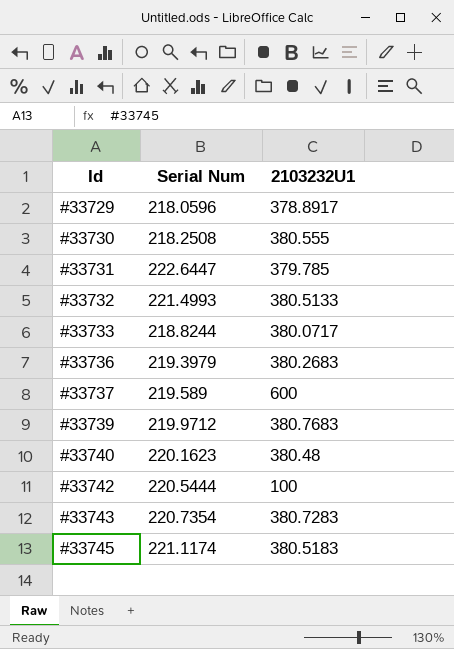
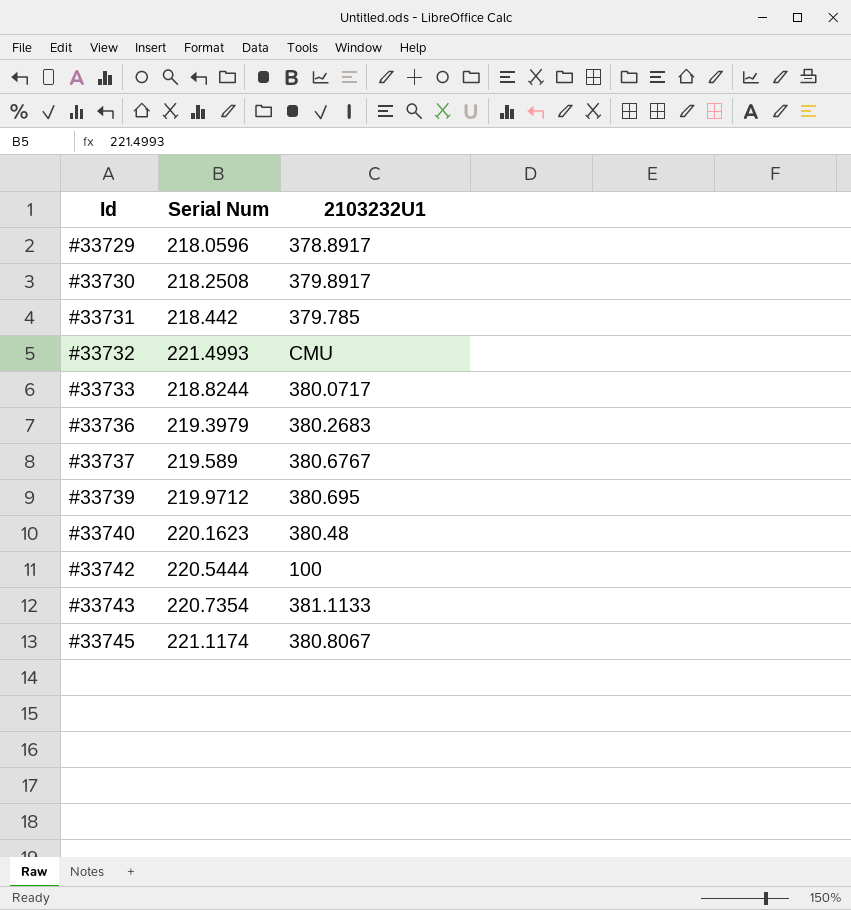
#33730 | 2103232U1: 380.555 -> 379.8917
#33731 | Serial Num: 222.6447 -> 218.442
#33732 | 2103232U1: 380.5133 -> CMU
#33737 | 2103232U1: 600 -> 380.6767
#33739 | 2103232U1: 380.7683 -> 380.695
#33743 | 2103232U1: 380.7283 -> 381.1133
#33745 | 2103232U1: 380.5183 -> 380.8067

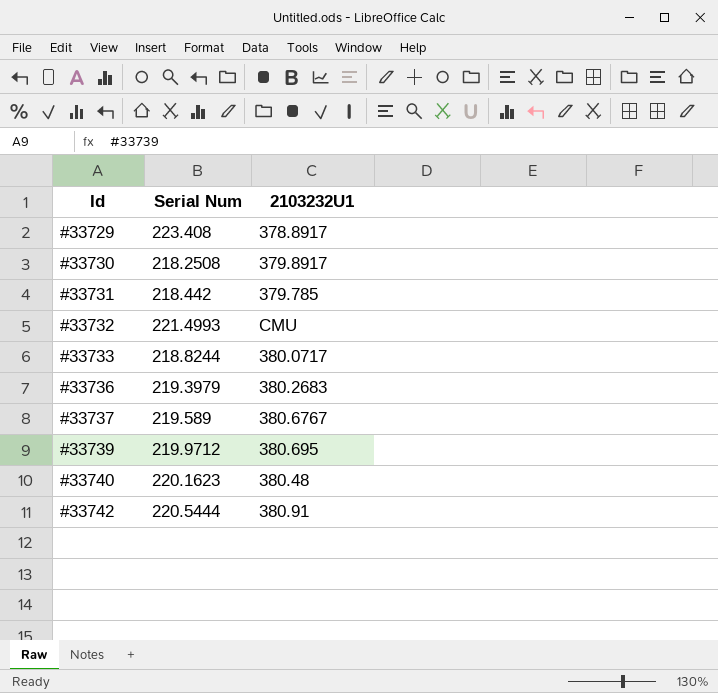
row #33743: 220.7354 | 381.1133 -> none
row #33745: 221.1174 | 380.8067 -> none
#33729 | Serial Num: 218.0596 -> 223.408
#33742 | 2103232U1: 100 -> 380.91

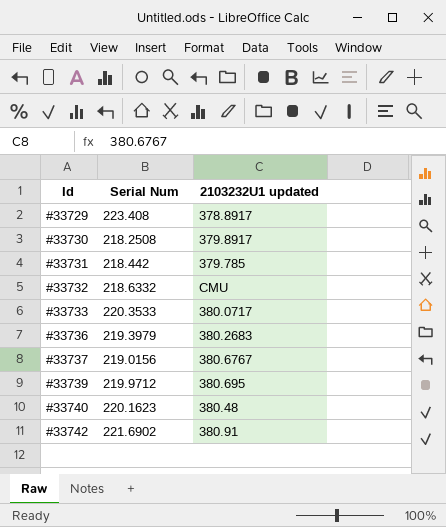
column name: 2103232U1 -> 2103232U1 updated
#33732 | Serial Num: 221.4993 -> 218.6332
#33733 | Serial Num: 218.8244 -> 220.3533
#33737 | Serial Num: 219.589 -> 219.0156
#33742 | Serial Num: 220.5444 -> 221.6902

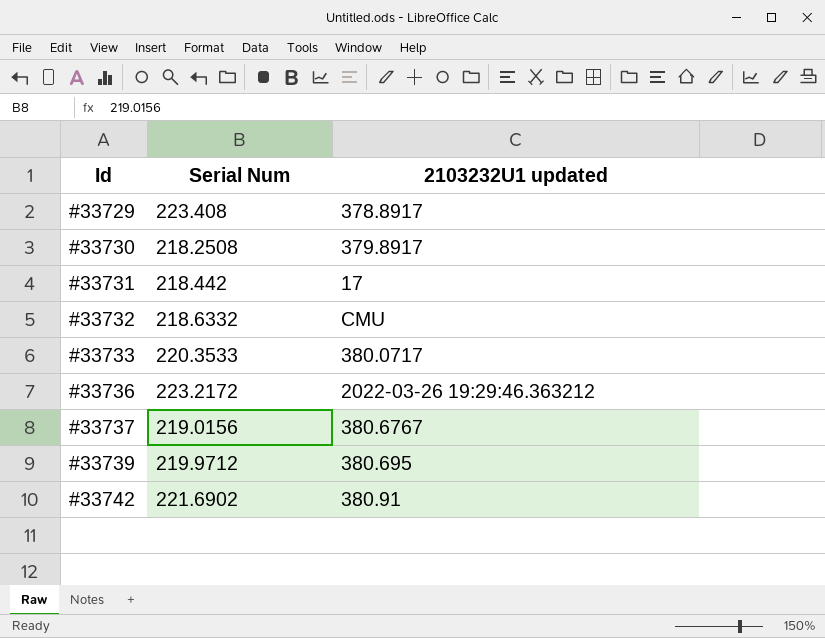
row #33740: 220.1623 | 380.48 -> none
#33731 | 2103232U1 updated: 379.785 -> 17
#33736 | Serial Num: 219.3979 -> 223.2172
#33736 | 2103232U1 updated: 380.2683 -> 2022-03-26 19:29:46.363212

